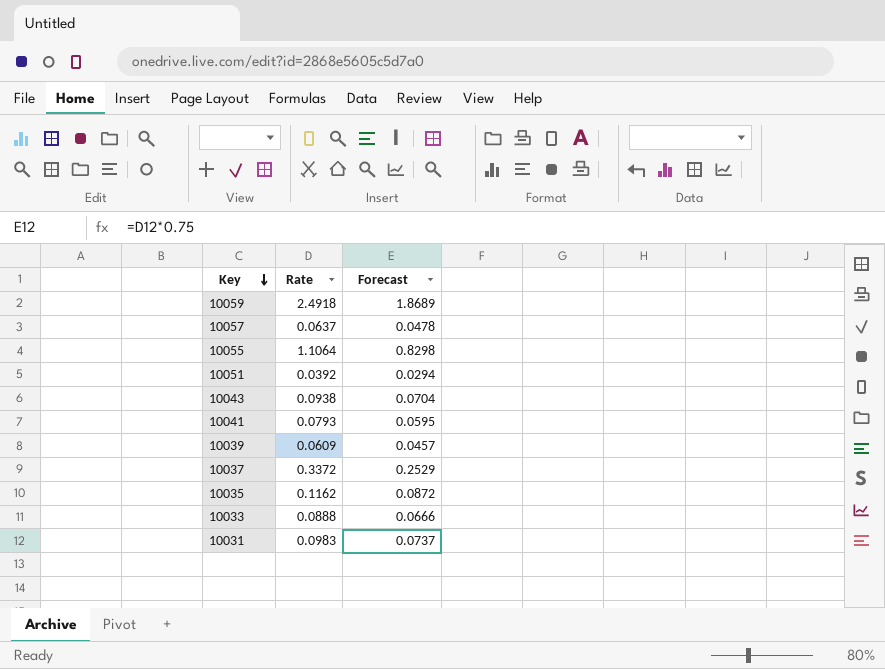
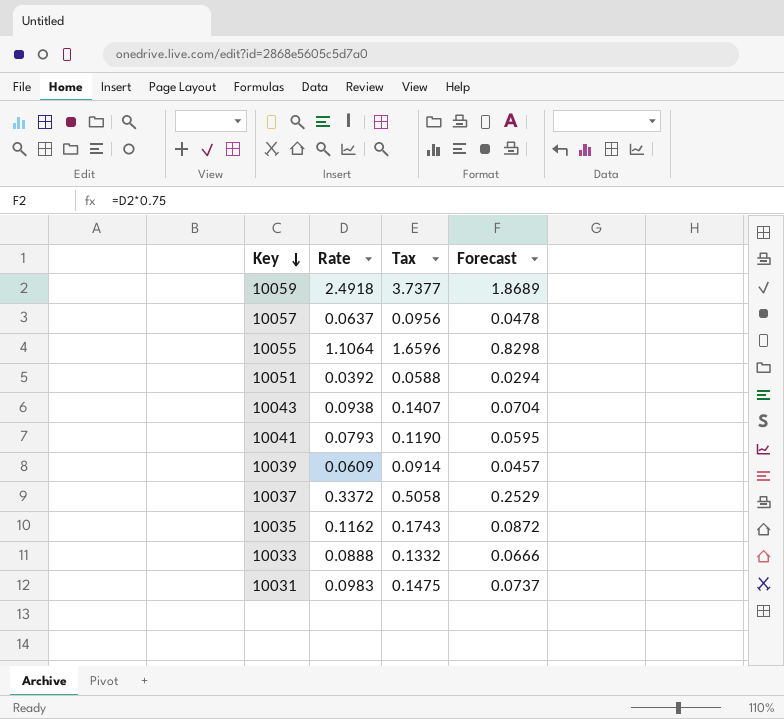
column Tax | formula: none -> [Rate] * 1.5

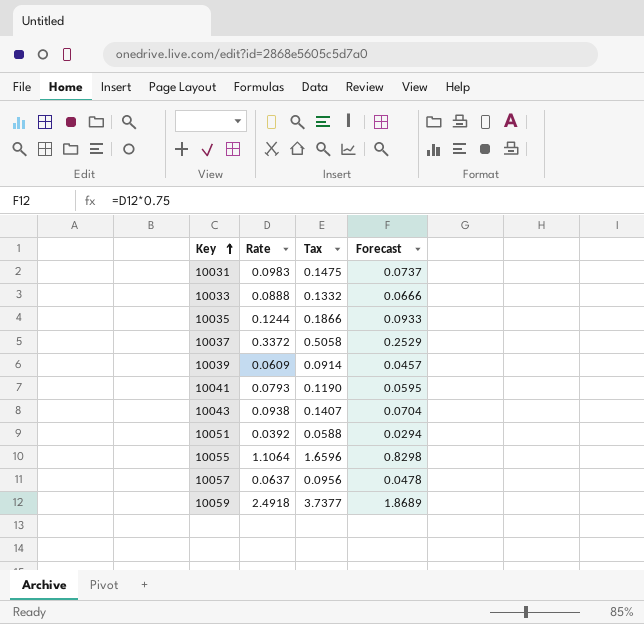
row order: Key descending -> Key ascending
10035 | Rate: 0.1162 -> 0.1244
10035 | Tax: 0.1743 -> 0.1866
10035 | Forecast: 0.0872 -> 0.0933

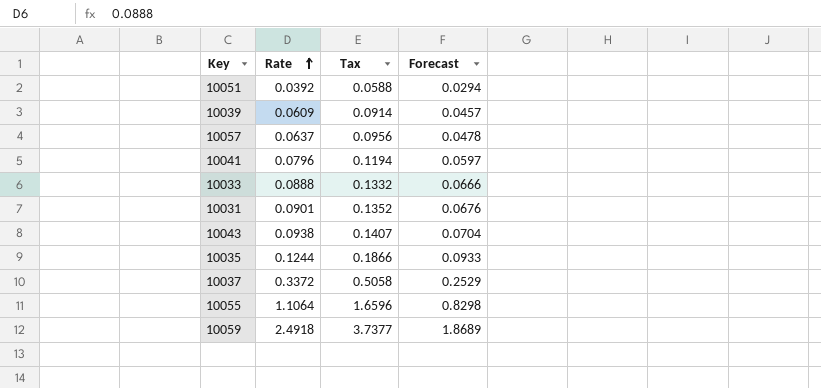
row order: Key ascending -> Rate ascending
10041 | Rate: 0.0793 -> 0.0796
10041 | Tax: 0.1190 -> 0.1194
10041 | Forecast: 0.0595 -> 0.0597
10031 | Rate: 0.0983 -> 0.0901
10031 | Tax: 0.1475 -> 0.1352
10031 | Forecast: 0.0737 -> 0.0676

